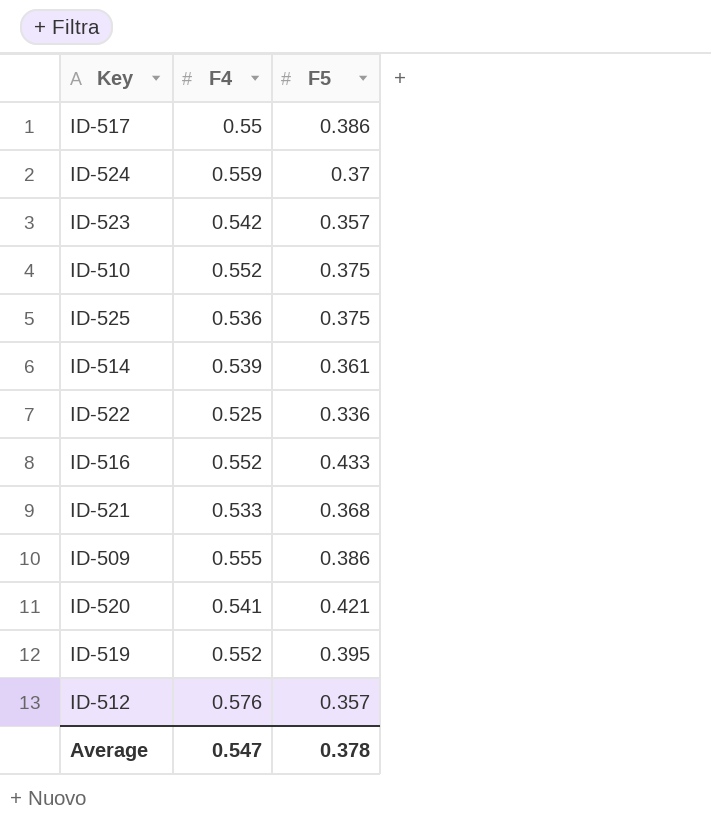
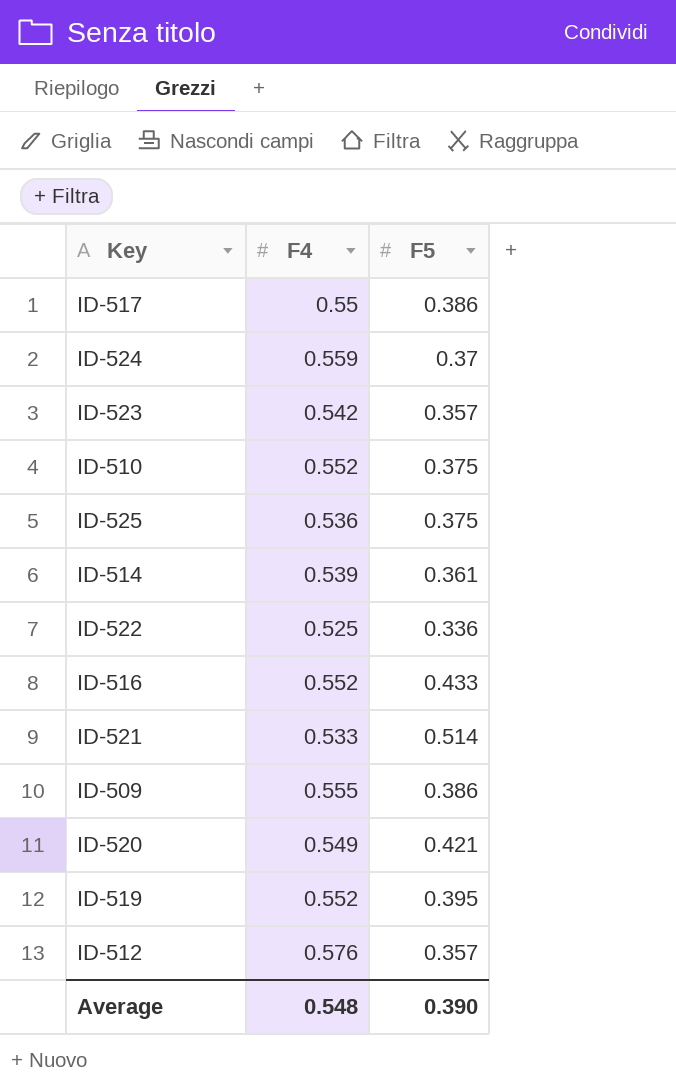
ID-521 | F5: 0.368 -> 0.514
ID-520 | F4: 0.541 -> 0.549
Average | F4: 0.547 -> 0.548
Average | F5: 0.378 -> 0.390

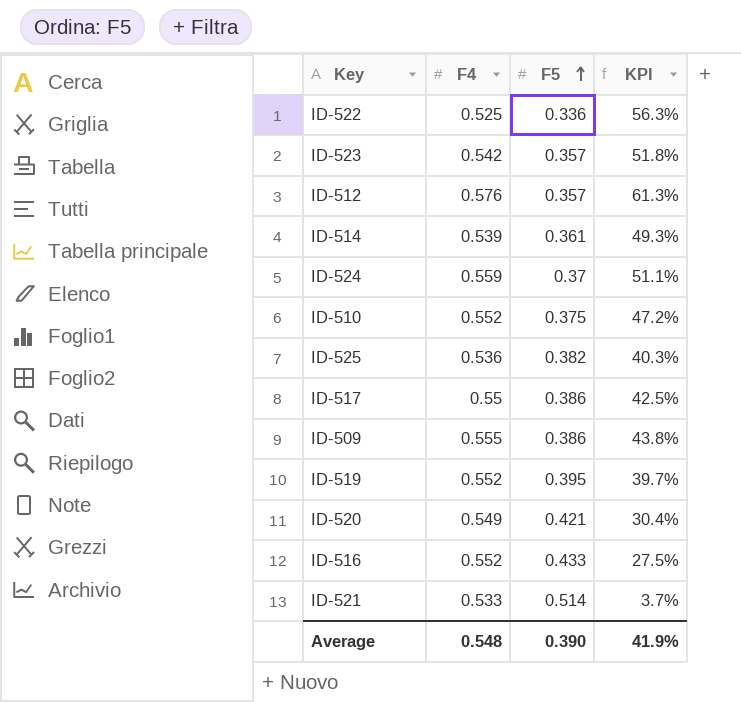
row order: none -> F5 ascending
column KPI | formula: none -> ([F4] - [F5]) / [F5]
ID-525 | F5: 0.375 -> 0.382

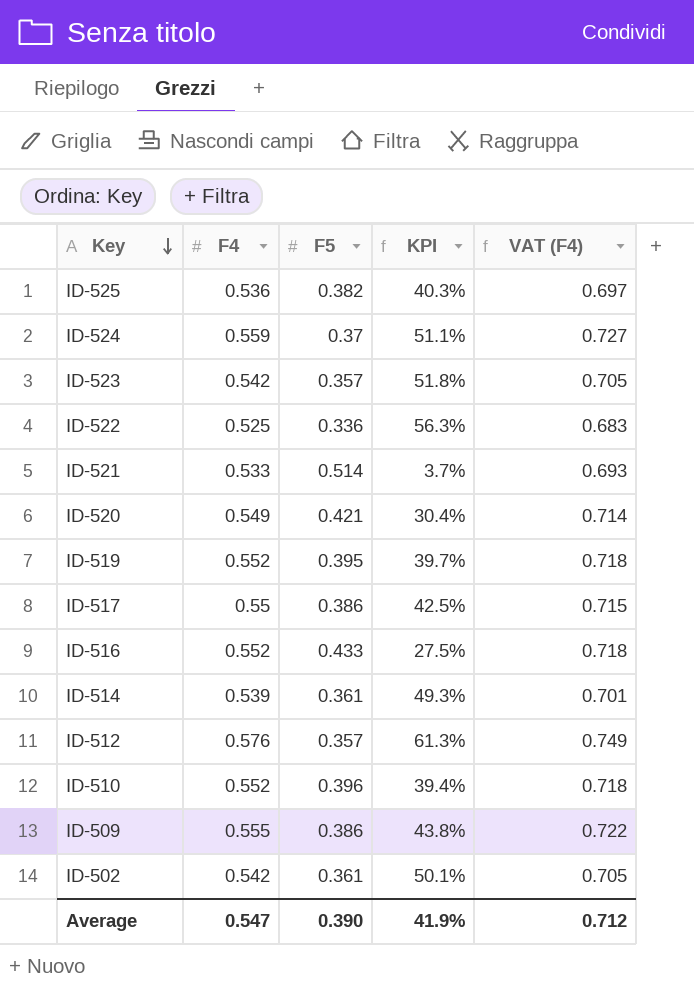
row order: F5 ascending -> Key descending
column VAT (F4) | formula: none -> [F4] * 1.3
ID-510 | F5: 0.375 -> 0.396
ID-510 | KPI: 47.2% -> 39.4%
row ID-502: none -> 0.542 | 0.361 | 50.1% | 0.705
Average | F4: 0.548 -> 0.547

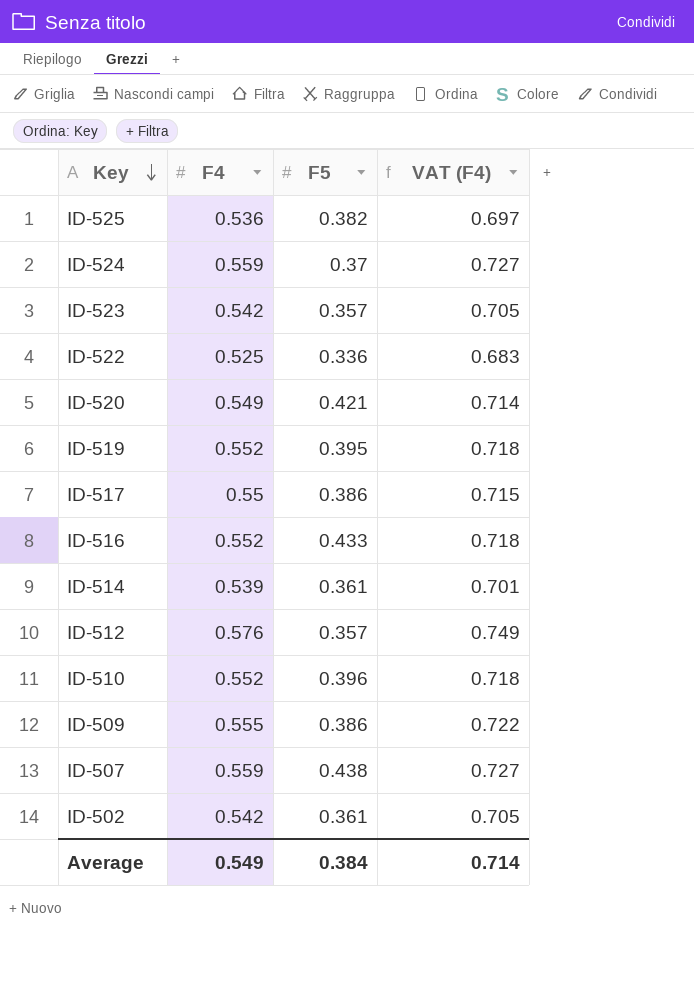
column KPI | formula: ([F4] - [F5]) / [F5] -> none
row ID-521: 0.533 | 0.514 | 3.7% | 0.693 -> none
row ID-507: none -> 0.559 | 0.438 | 0.727
Average | F4: 0.547 -> 0.549
Average | F5: 0.390 -> 0.384
Average | VAT (F4): 0.712 -> 0.714

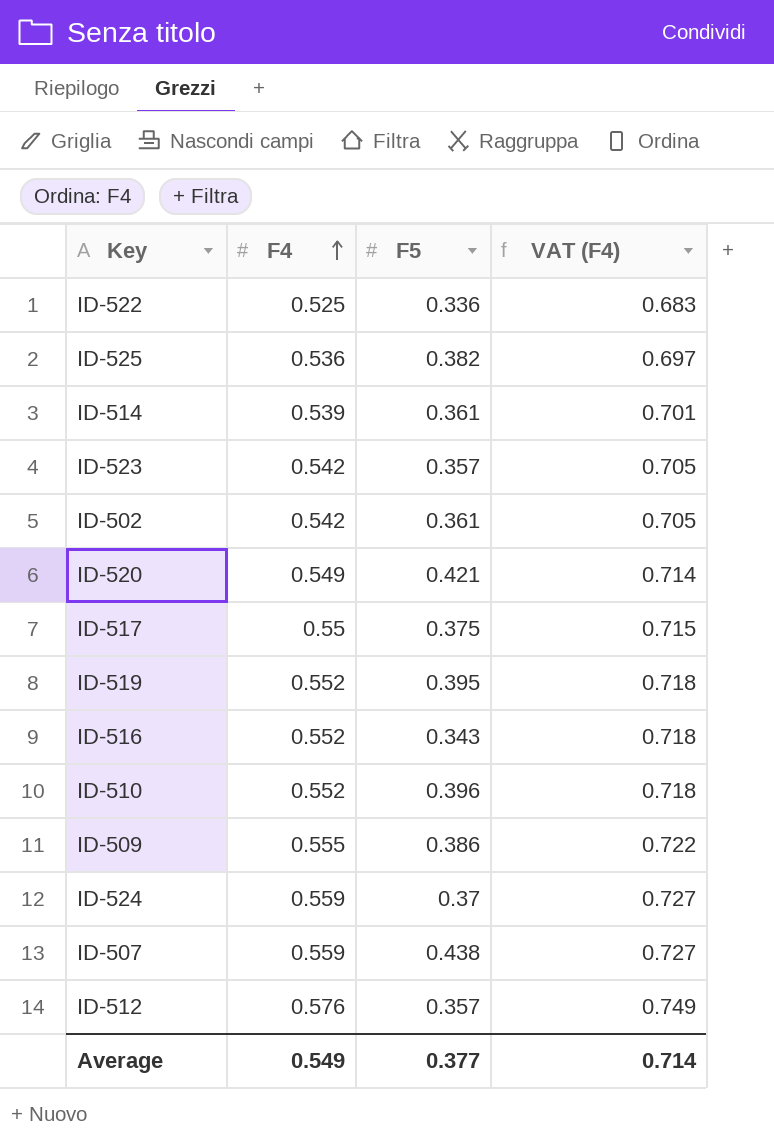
row order: Key descending -> F4 ascending
ID-517 | F5: 0.386 -> 0.375
ID-516 | F5: 0.433 -> 0.343
Average | F5: 0.384 -> 0.377

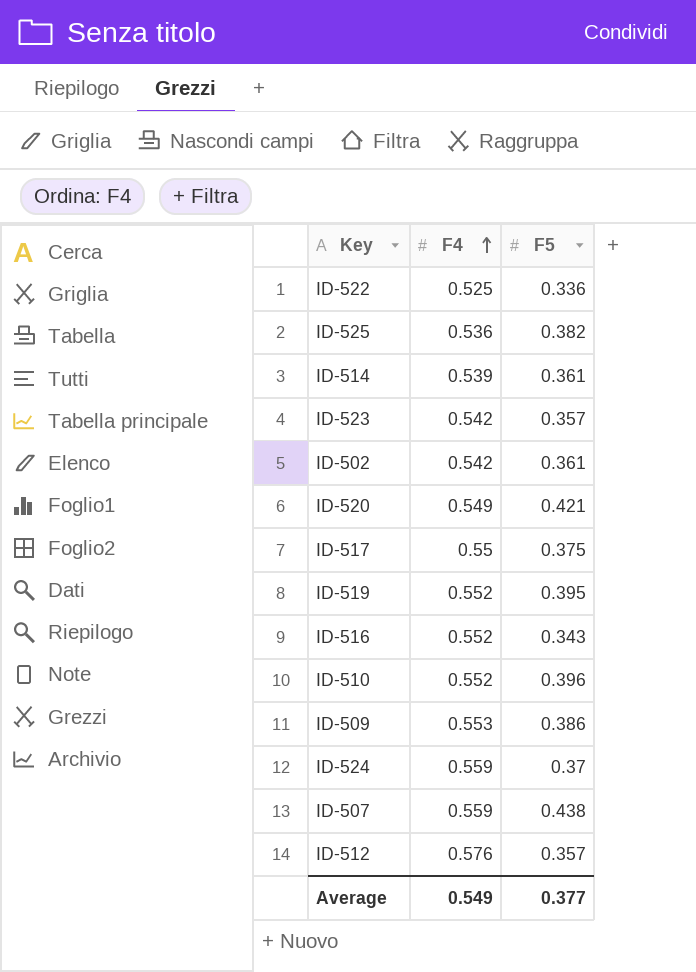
column VAT (F4) | formula: [F4] * 1.3 -> none
ID-509 | F4: 0.555 -> 0.553

